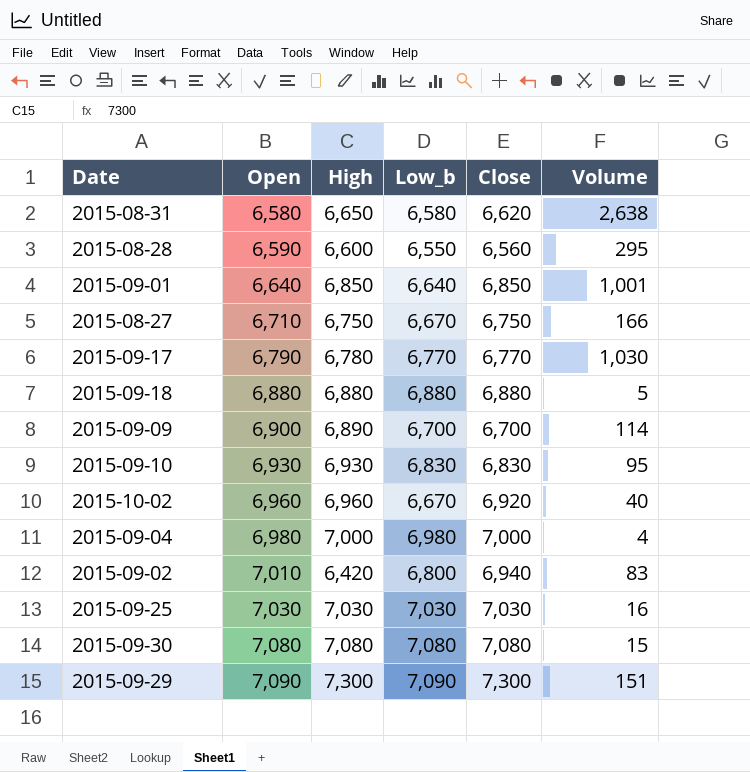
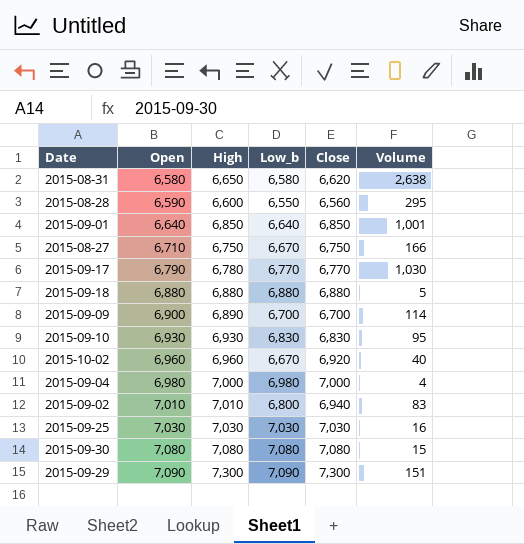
2015-09-02 | High: 6,420 -> 7,010

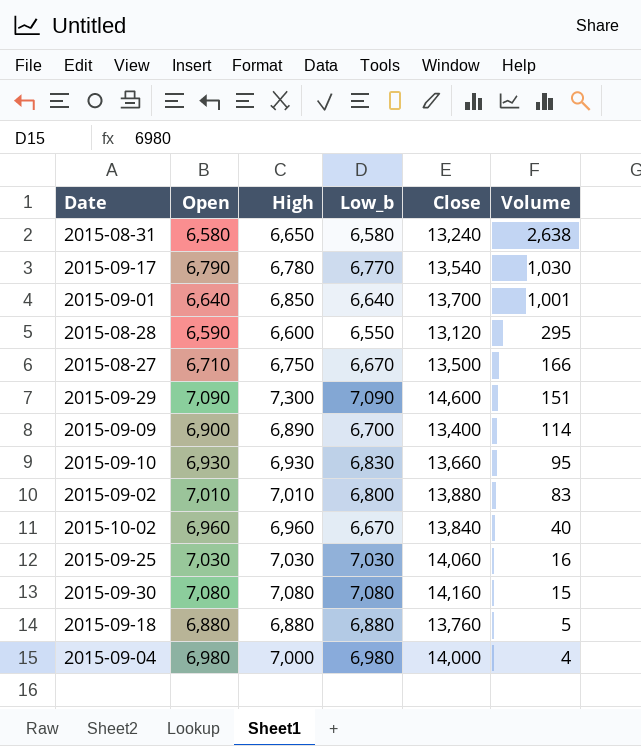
row order: Open ascending -> Volume descending
2015-08-31 | Close: 6,620 -> 13,240
2015-09-17 | Close: 6,770 -> 13,540
2015-09-01 | Close: 6,850 -> 13,700
2015-08-28 | Close: 6,560 -> 13,120
2015-08-27 | Close: 6,750 -> 13,500
2015-09-29 | Close: 7,300 -> 14,600
2015-09-09 | Close: 6,700 -> 13,400
2015-09-10 | Close: 6,830 -> 13,660
2015-09-02 | Close: 6,940 -> 13,880
2015-10-02 | Close: 6,920 -> 13,840
2015-09-25 | Close: 7,030 -> 14,060
2015-09-30 | Close: 7,080 -> 14,160
2015-09-18 | Close: 6,880 -> 13,760
2015-09-04 | Close: 7,000 -> 14,000

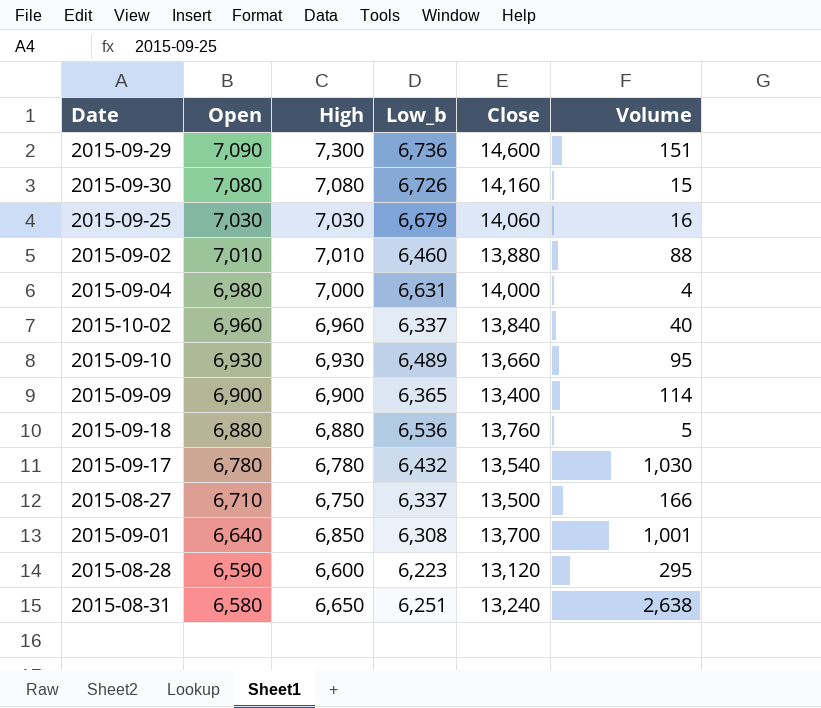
row order: Volume descending -> Open descending
2015-09-29 | Low_b: 7,090 -> 6,736
2015-09-30 | Low_b: 7,080 -> 6,726
2015-09-25 | Low_b: 7,030 -> 6,679
2015-09-02 | Low_b: 6,800 -> 6,460
2015-09-02 | Volume: 83 -> 88
2015-09-04 | Low_b: 6,980 -> 6,631
2015-10-02 | Low_b: 6,670 -> 6,337
2015-09-10 | Low_b: 6,830 -> 6,489
2015-09-09 | High: 6,890 -> 6,900
2015-09-09 | Low_b: 6,700 -> 6,365
2015-09-18 | Low_b: 6,880 -> 6,536
2015-09-17 | Open: 6,790 -> 6,780
2015-09-17 | Low_b: 6,770 -> 6,432
2015-08-27 | Low_b: 6,670 -> 6,337
2015-09-01 | Low_b: 6,640 -> 6,308
2015-08-28 | Low_b: 6,550 -> 6,223
2015-08-31 | Low_b: 6,580 -> 6,251

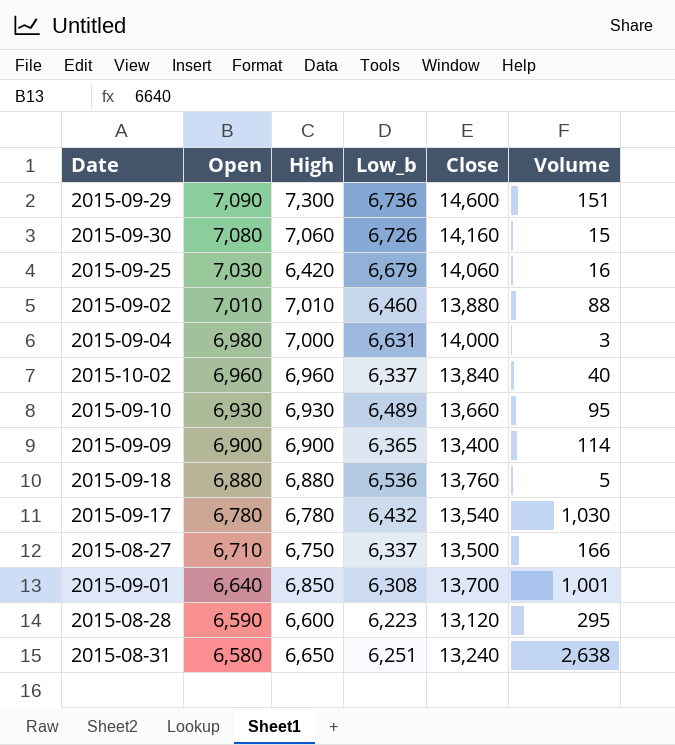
2015-09-30 | High: 7,080 -> 7,060
2015-09-25 | High: 7,030 -> 6,420
2015-09-04 | Volume: 4 -> 3

